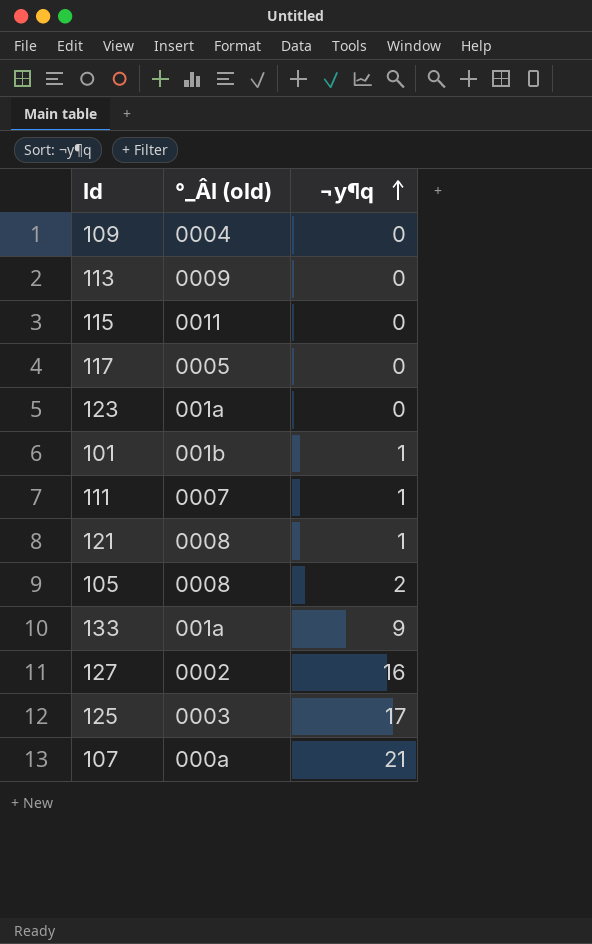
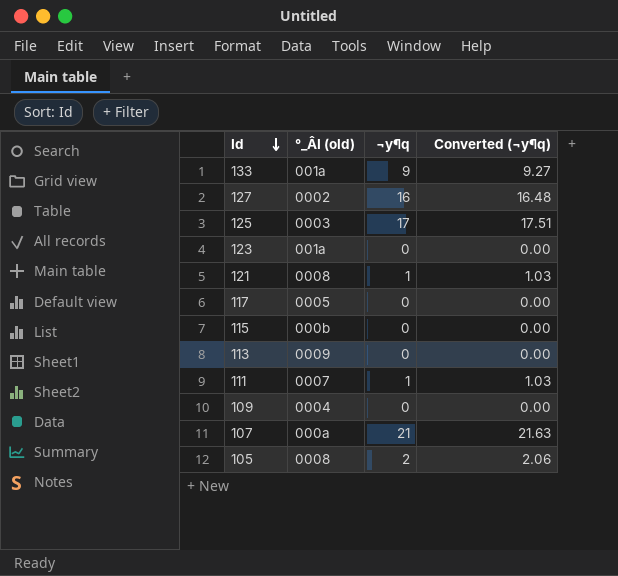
row order: ¬y¶q ascending -> Id descending
column Converted (¬y¶q) | formula: none -> [¬y¶q] * 1.03
row 101: 001b | 1 -> none
115 | °_ÂI (old): 0011 -> 000b

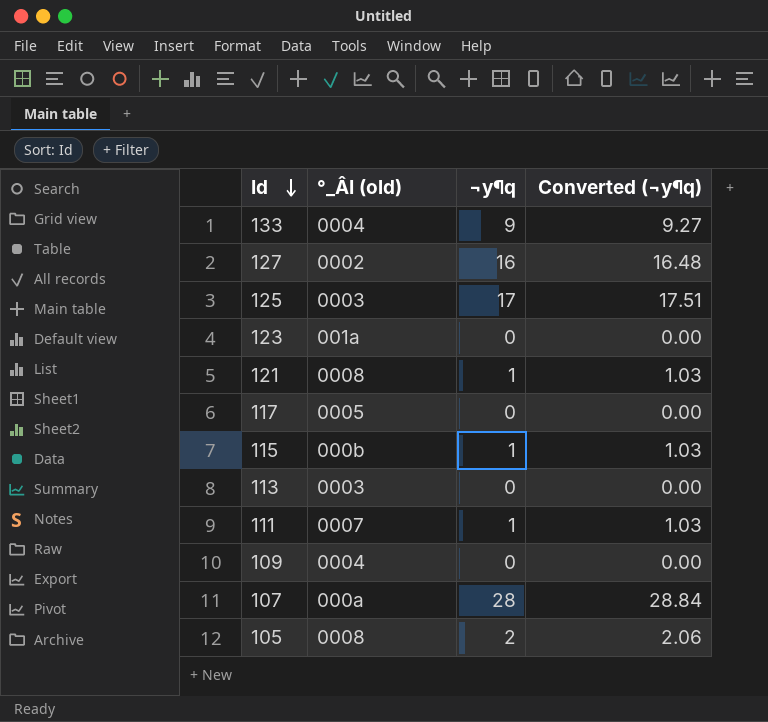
133 | °_ÂI (old): 001a -> 0004
115 | ¬y¶q: 0 -> 1
115 | Converted (¬y¶q): 0.00 -> 1.03
113 | °_ÂI (old): 0009 -> 0003
107 | ¬y¶q: 21 -> 28
107 | Converted (¬y¶q): 21.63 -> 28.84

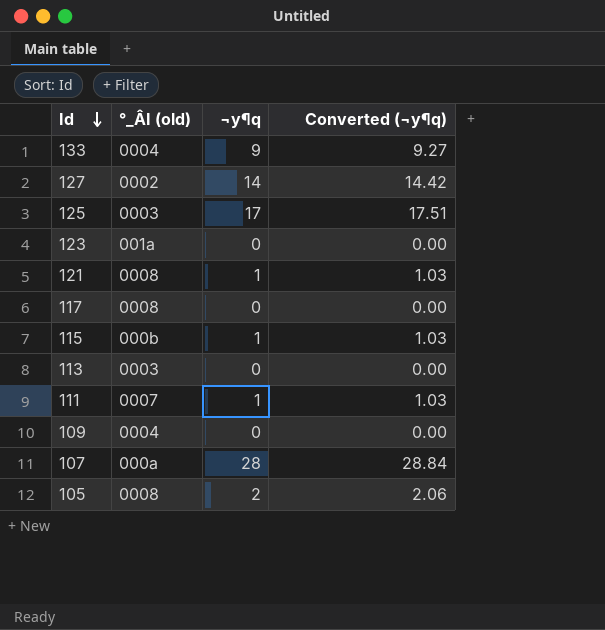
127 | ¬y¶q: 16 -> 14
127 | Converted (¬y¶q): 16.48 -> 14.42
117 | °_ÂI (old): 0005 -> 0008

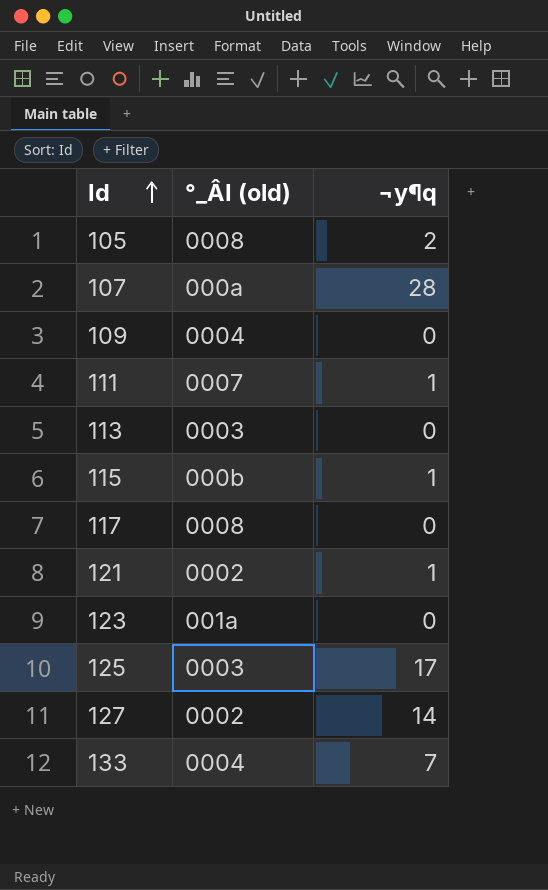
row order: Id descending -> Id ascending
column Converted (¬y¶q) | formula: [¬y¶q] * 1.03 -> none
121 | °_ÂI (old): 0008 -> 0002
133 | ¬y¶q: 9 -> 7

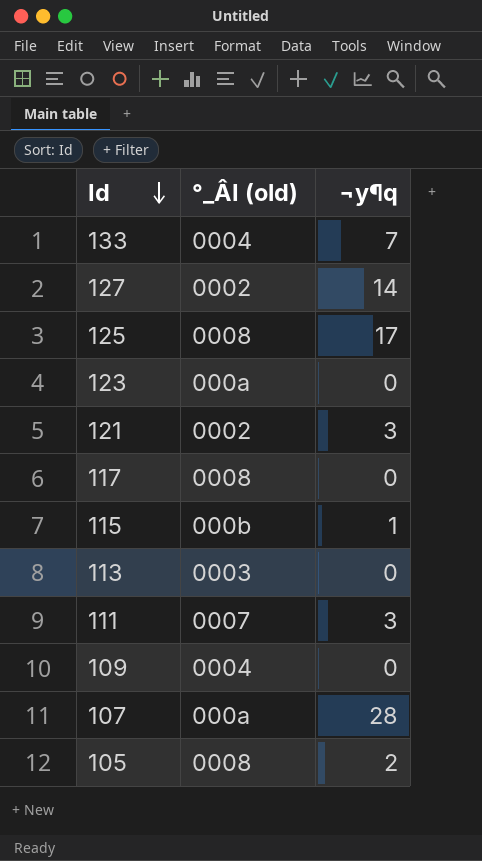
row order: Id ascending -> Id descending
125 | °_ÂI (old): 0003 -> 0008
123 | °_ÂI (old): 001a -> 000a
121 | ¬y¶q: 1 -> 3
111 | ¬y¶q: 1 -> 3

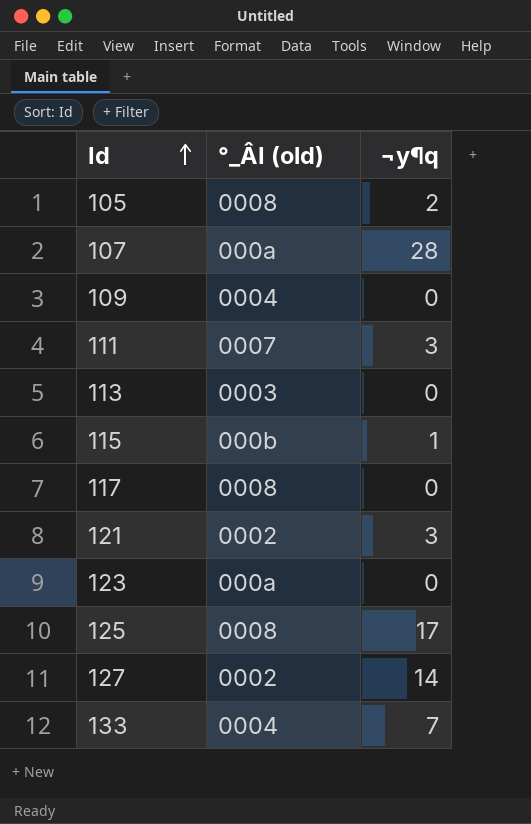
row order: Id descending -> Id ascending

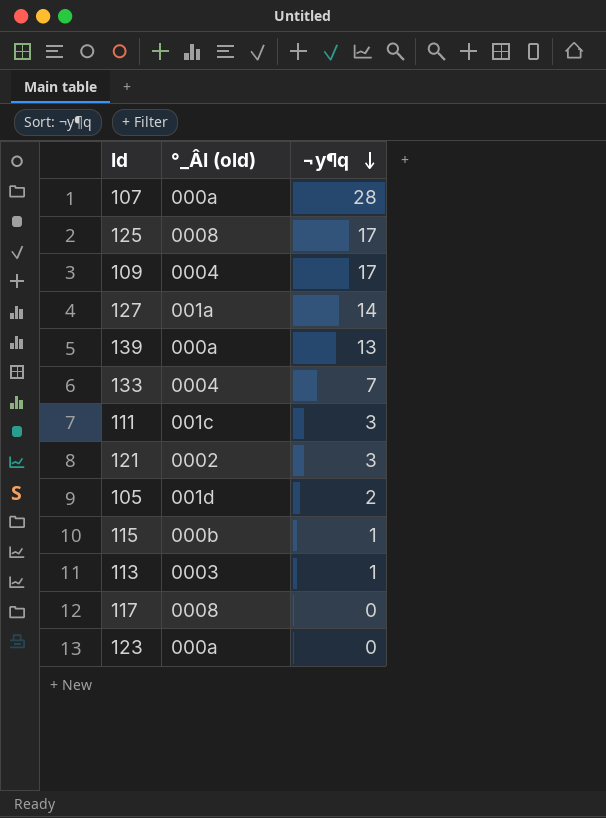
row order: Id ascending -> ¬y¶q descending
109 | ¬y¶q: 0 -> 17
127 | °_ÂI (old): 0002 -> 001a
row 139: none -> 000a | 13
111 | °_ÂI (old): 0007 -> 001c
105 | °_ÂI (old): 0008 -> 001d
113 | ¬y¶q: 0 -> 1

